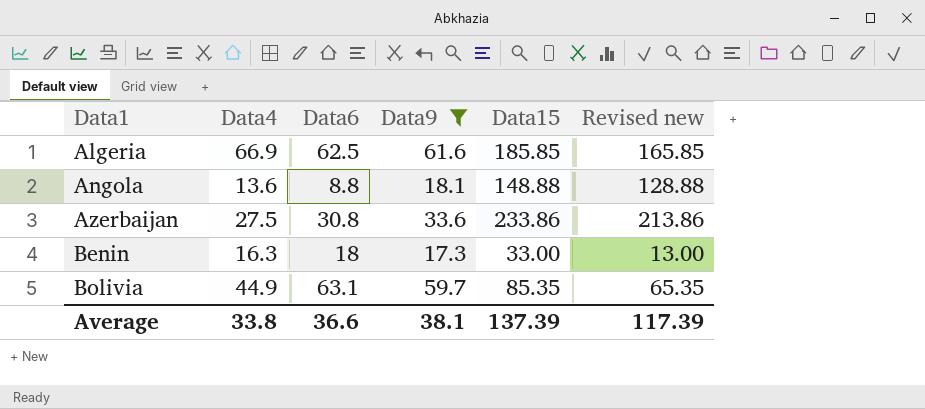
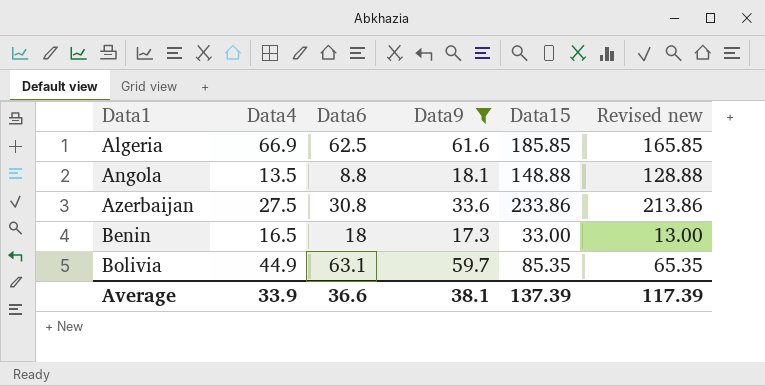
Angola | Data4: 13.6 -> 13.5
Benin | Data4: 16.3 -> 16.5
Average | Data4: 33.8 -> 33.9

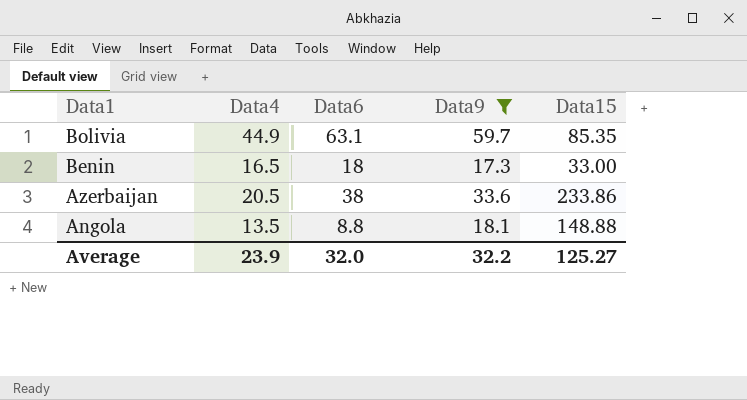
row order: Data1 ascending -> Data1 descending
column Revised new | formula: [Data15] - 20 -> none
row Algeria: 66.9 | 62.5 | 61.6 | 185.85 | 165.85 -> none
Azerbaijan | Data4: 27.5 -> 20.5
Azerbaijan | Data6: 30.8 -> 38
Average | Data4: 33.9 -> 23.9
Average | Data6: 36.6 -> 32.0
Average | Data9: 38.1 -> 32.2
Average | Data15: 137.39 -> 125.27

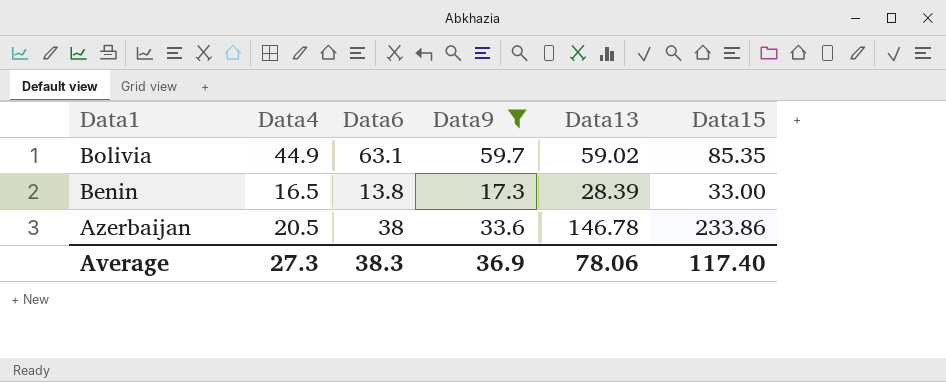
column Data13 | position: none -> 5
row Angola: 13.5 | 8.8 | 18.1 | 148.88 -> none
Benin | Data6: 18 -> 13.8
Average | Data4: 23.9 -> 27.3
Average | Data6: 32.0 -> 38.3
Average | Data9: 32.2 -> 36.9
Average | Data15: 125.27 -> 117.40

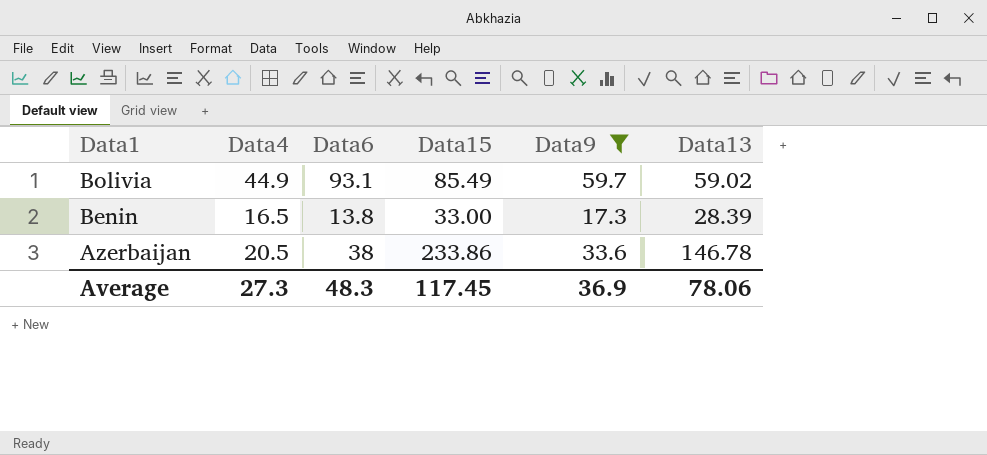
column Data15 | position: 6 -> 4
Bolivia | Data6: 63.1 -> 93.1
Bolivia | Data15: 85.35 -> 85.49
Average | Data6: 38.3 -> 48.3
Average | Data15: 117.40 -> 117.45

